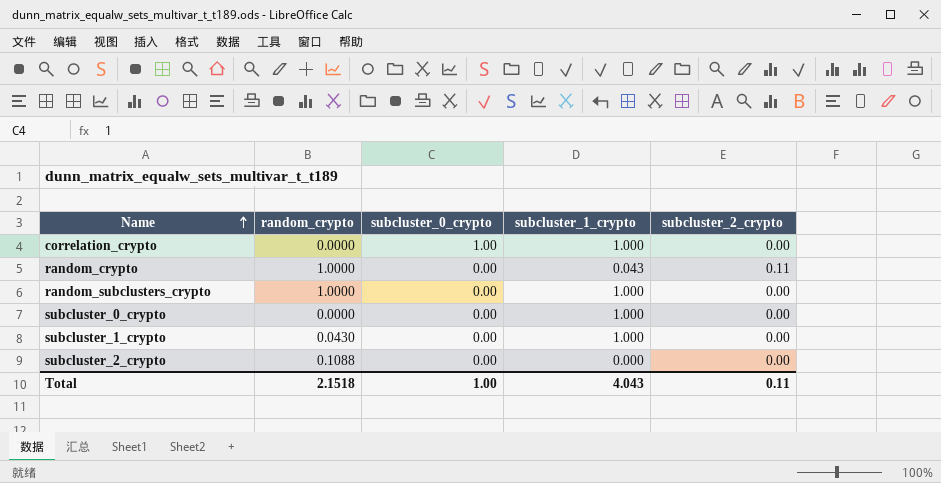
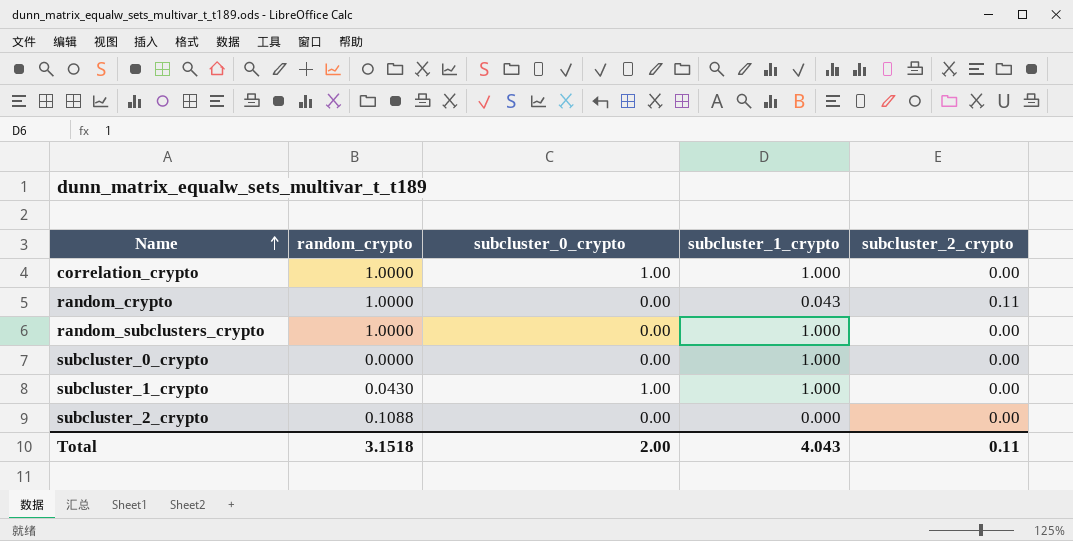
correlation_crypto | random_crypto: 0.0000 -> 1.0000
subcluster_1_crypto | subcluster_0_crypto: 0.00 -> 1.00
Total | random_crypto: 2.1518 -> 3.1518
Total | subcluster_0_crypto: 1.00 -> 2.00

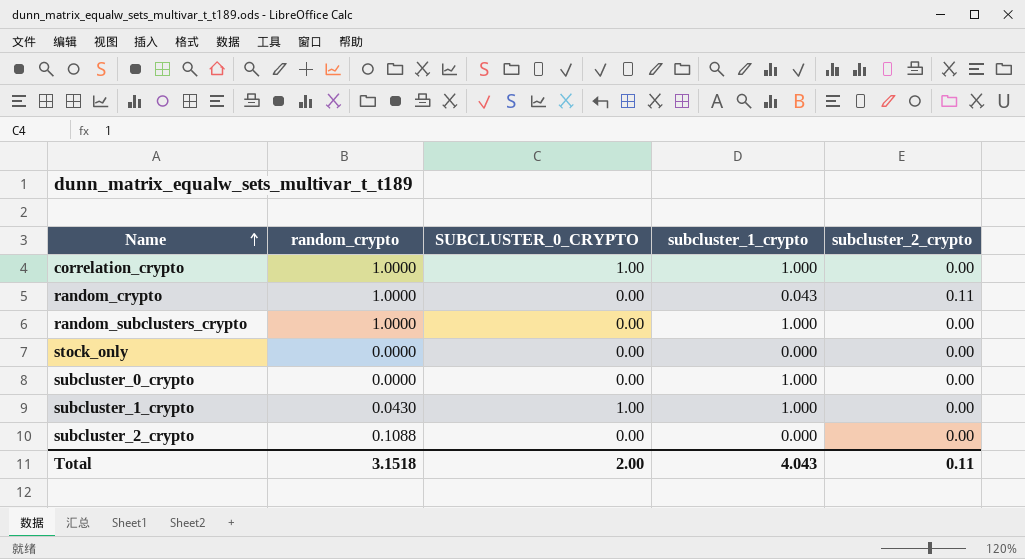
column name: subcluster_0_crypto -> SUBCLUSTER_0_CRYPTO
row stock_only: none -> 0.0000 | 0.00 | 0.000 | 0.00

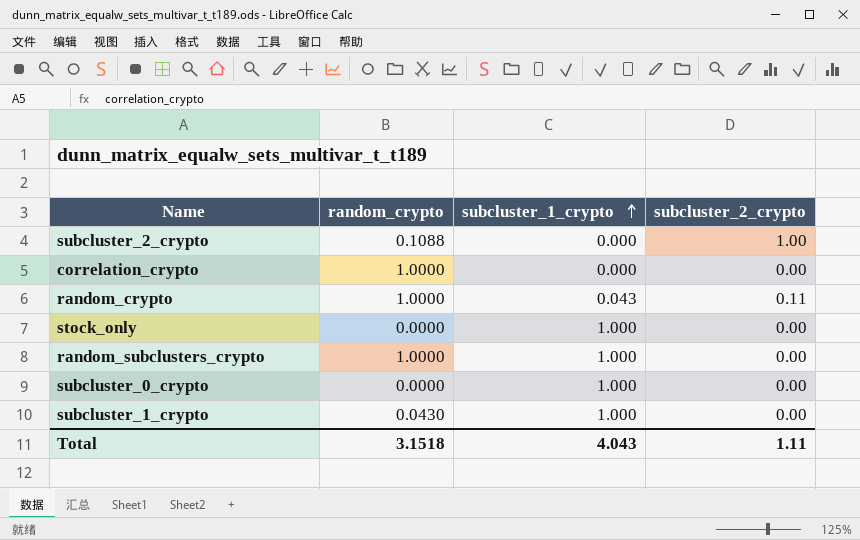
row order: Name ascending -> subcluster_1_crypto ascending
column SUBCLUSTER_0_CRYPTO | position: 3 -> none
subcluster_2_crypto | subcluster_2_crypto: 0.00 -> 1.00
correlation_crypto | subcluster_1_crypto: 1.000 -> 0.000
stock_only | subcluster_1_crypto: 0.000 -> 1.000
Total | subcluster_2_crypto: 0.11 -> 1.11

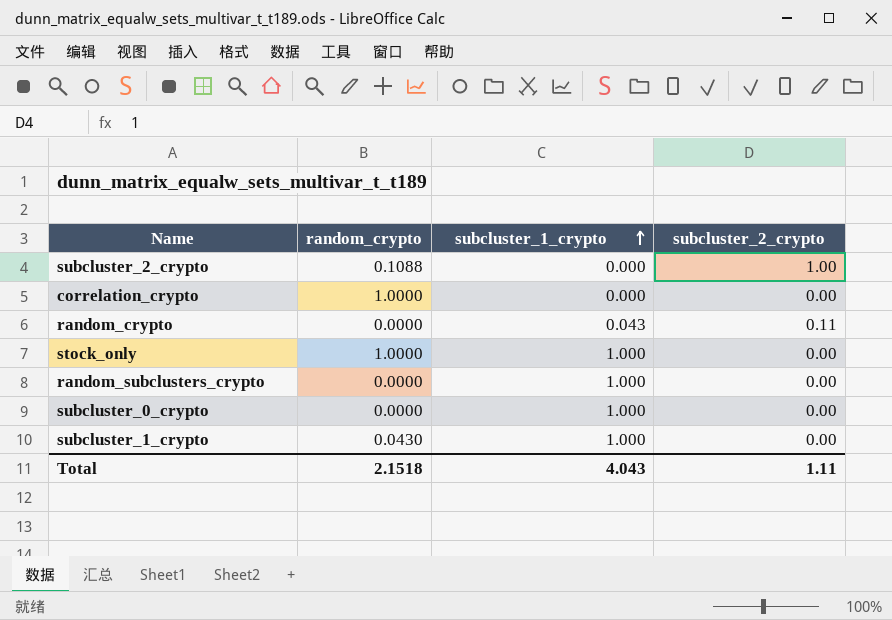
random_crypto | random_crypto: 1.0000 -> 0.0000
stock_only | random_crypto: 0.0000 -> 1.0000
random_subclusters_crypto | random_crypto: 1.0000 -> 0.0000
Total | random_crypto: 3.1518 -> 2.1518

